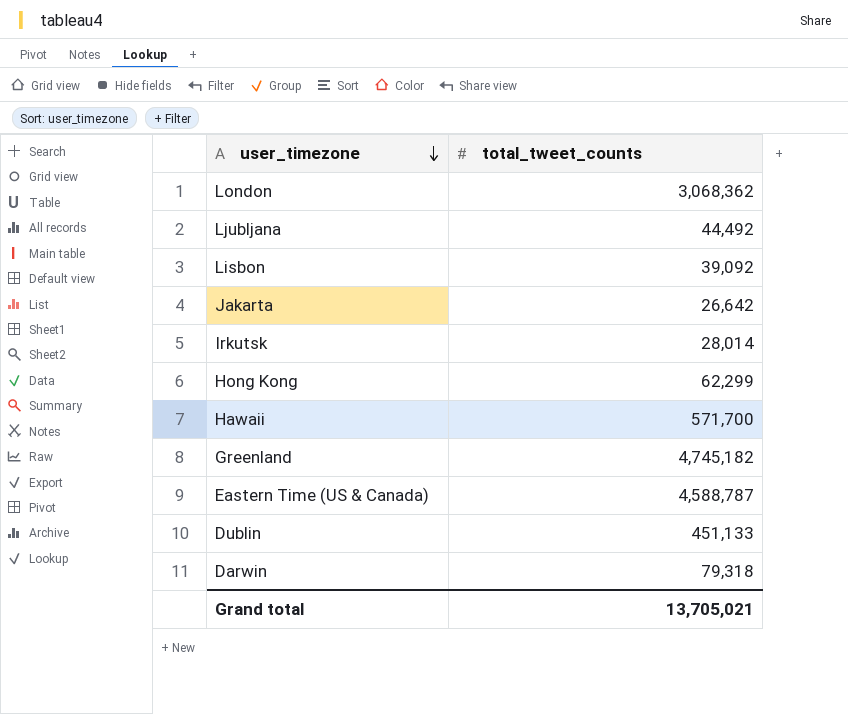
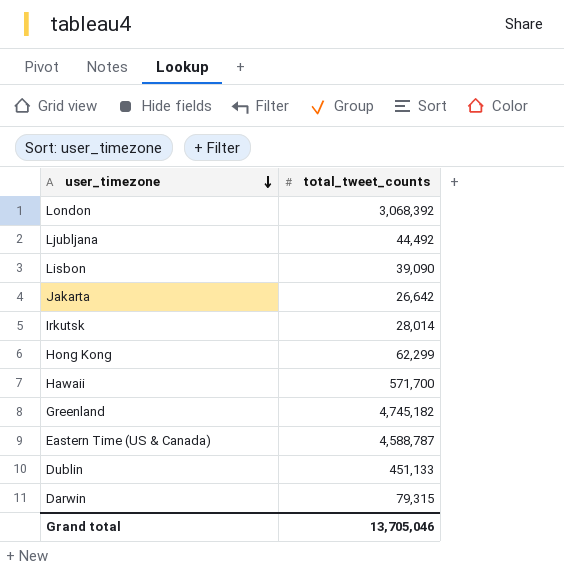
London | total_tweet_counts: 3,068,362 -> 3,068,392
Lisbon | total_tweet_counts: 39,092 -> 39,090
Darwin | total_tweet_counts: 79,318 -> 79,315
Grand total | total_tweet_counts: 13,705,021 -> 13,705,046

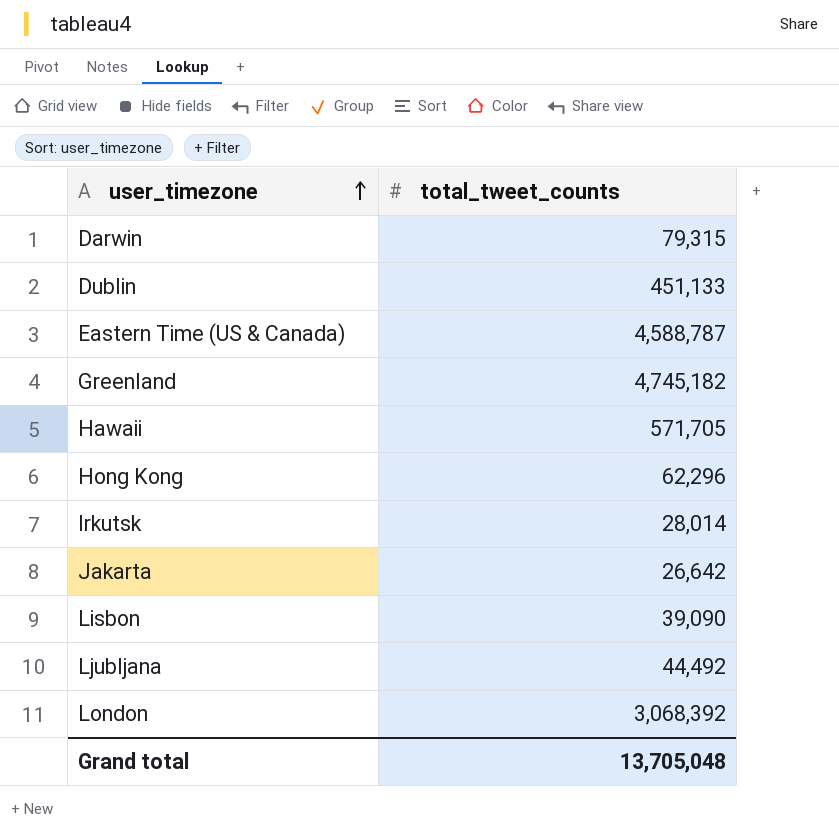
row order: user_timezone descending -> user_timezone ascending
Hawaii | total_tweet_counts: 571,700 -> 571,705
Hong Kong | total_tweet_counts: 62,299 -> 62,296
Grand total | total_tweet_counts: 13,705,046 -> 13,705,048

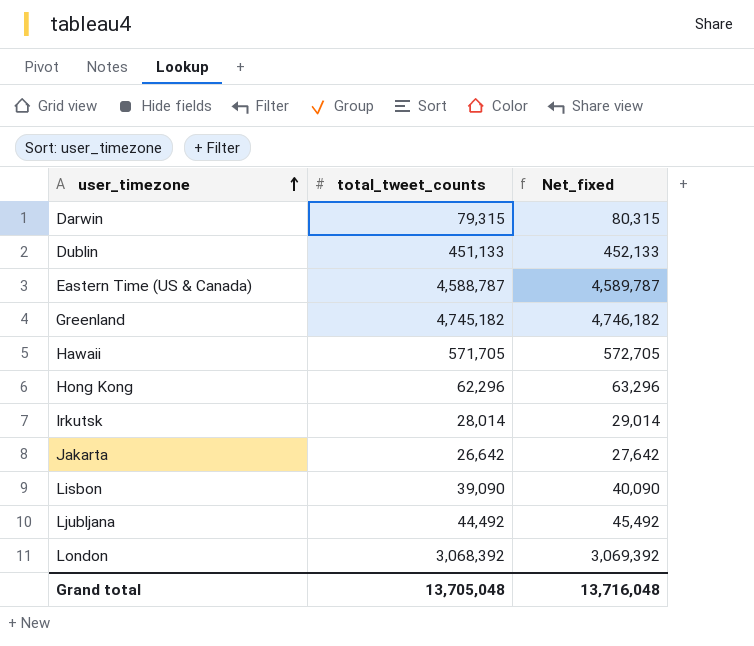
column Net_fixed | formula: none -> [total_tweet_counts] + 1000

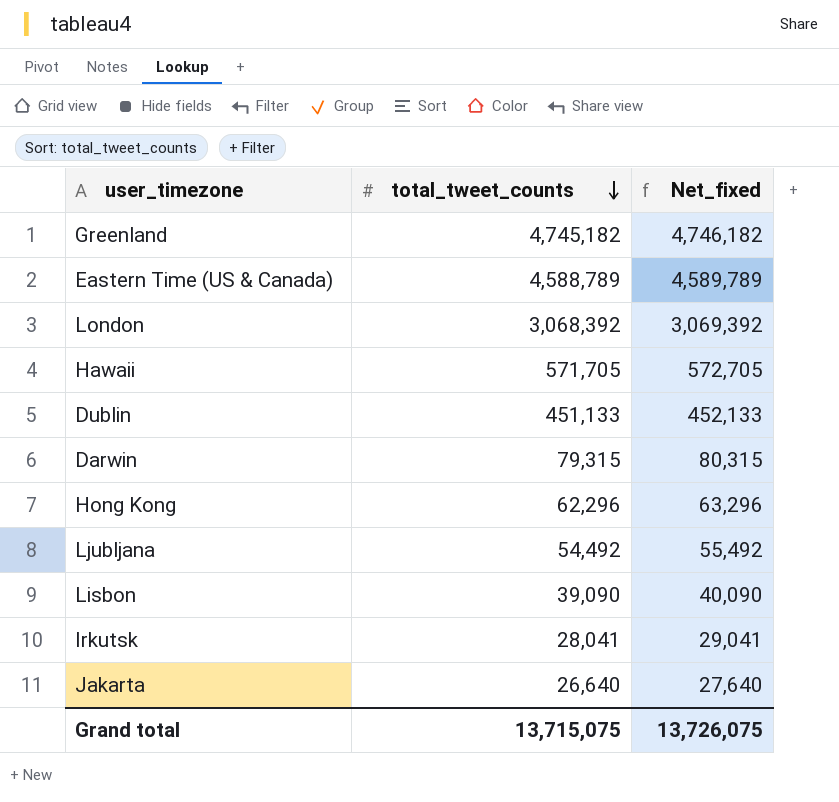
row order: user_timezone ascending -> total_tweet_counts descending
Eastern Time (US & Canada) | total_tweet_counts: 4,588,787 -> 4,588,789
Eastern Time (US & Canada) | Net_fixed: 4,589,787 -> 4,589,789
Ljubljana | total_tweet_counts: 44,492 -> 54,492
Ljubljana | Net_fixed: 45,492 -> 55,492
Irkutsk | total_tweet_counts: 28,014 -> 28,041
Irkutsk | Net_fixed: 29,014 -> 29,041
Jakarta | total_tweet_counts: 26,642 -> 26,640
Jakarta | Net_fixed: 27,642 -> 27,640
Grand total | total_tweet_counts: 13,705,048 -> 13,715,075
Grand total | Net_fixed: 13,716,048 -> 13,726,075

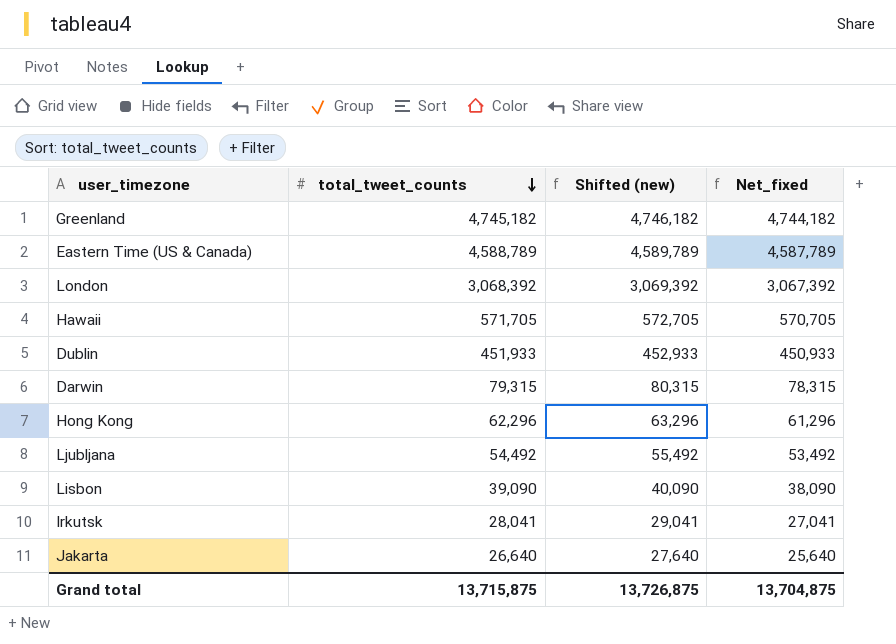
column Shifted (new) | formula: none -> [total_tweet_counts] + 1000
column Net_fixed | formula: [total_tweet_counts] + 1000 -> [total_tweet_counts] - 1000
Dublin | total_tweet_counts: 451,133 -> 451,933
Grand total | total_tweet_counts: 13,715,075 -> 13,715,875
Grand total | Net_fixed: 13,726,075 -> 13,704,875

